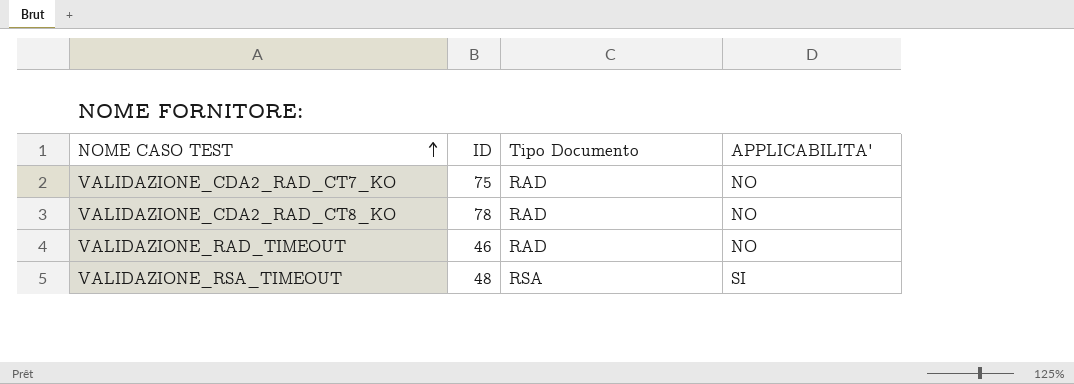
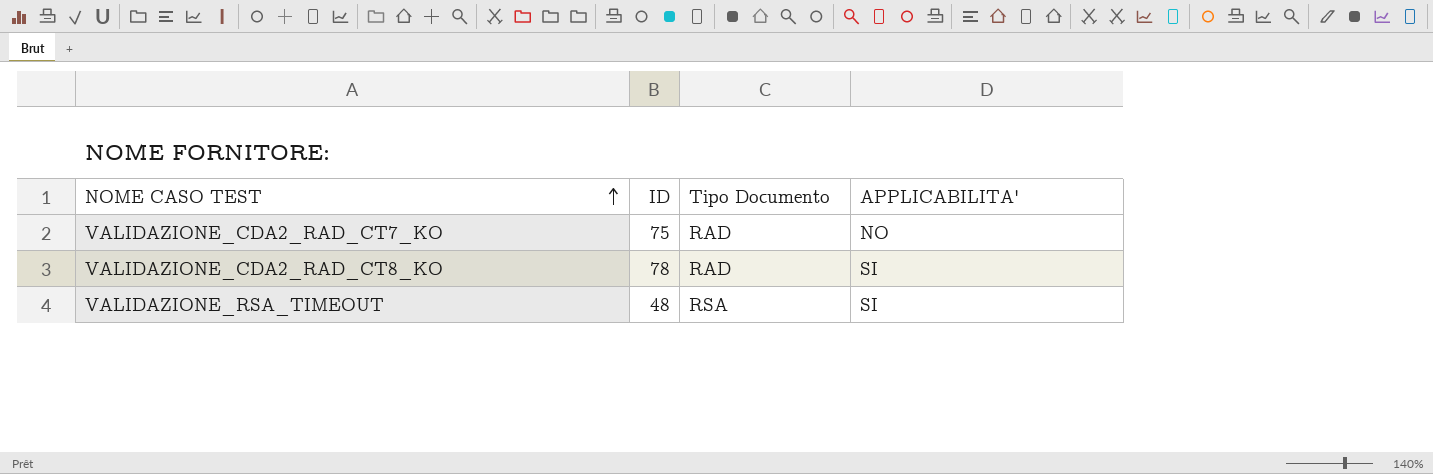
row VALIDAZIONE_RAD_TIMEOUT: 46 | RAD | NO -> none
VALIDAZIONE_CDA2_RAD_CT8_KO | APPLICABILITA': NO -> SI

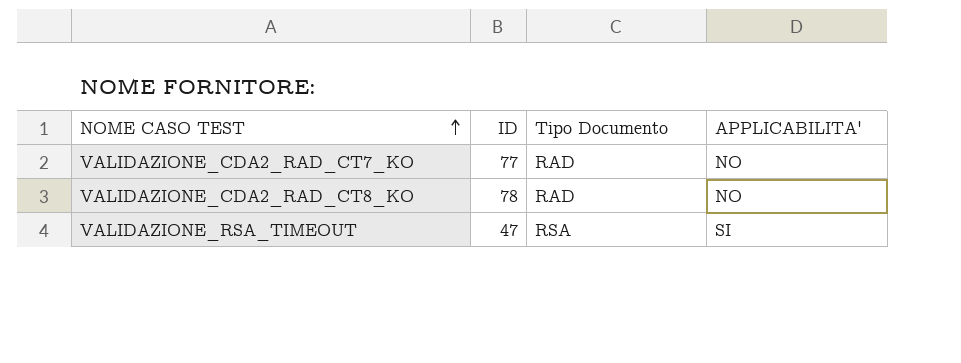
VALIDAZIONE_CDA2_RAD_CT7_KO | ID: 75 -> 77
VALIDAZIONE_CDA2_RAD_CT8_KO | APPLICABILITA': SI -> NO
VALIDAZIONE_RSA_TIMEOUT | ID: 48 -> 47

